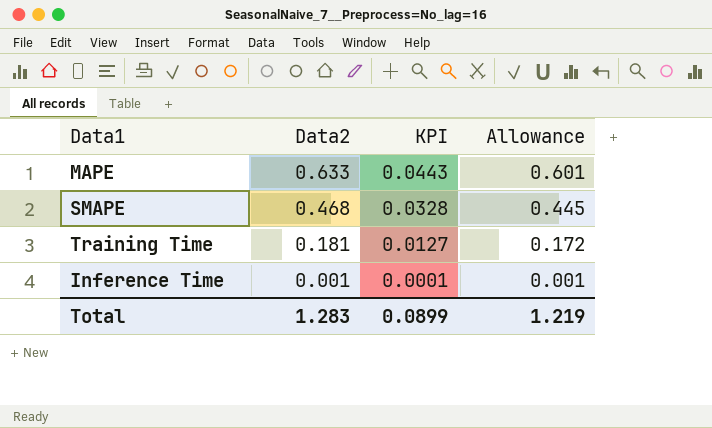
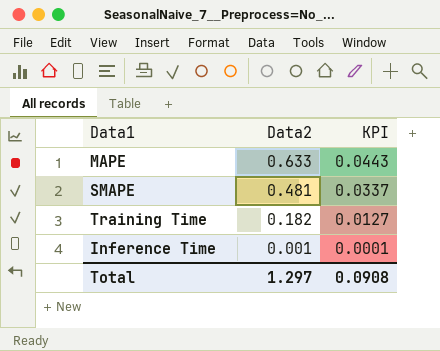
column Allowance | formula: [Data2] * 0.95 -> none
SMAPE | Data2: 0.468 -> 0.481
SMAPE | KPI: 0.0328 -> 0.0337
Training Time | Data2: 0.181 -> 0.182
Total | Data2: 1.283 -> 1.297
Total | KPI: 0.0899 -> 0.0908

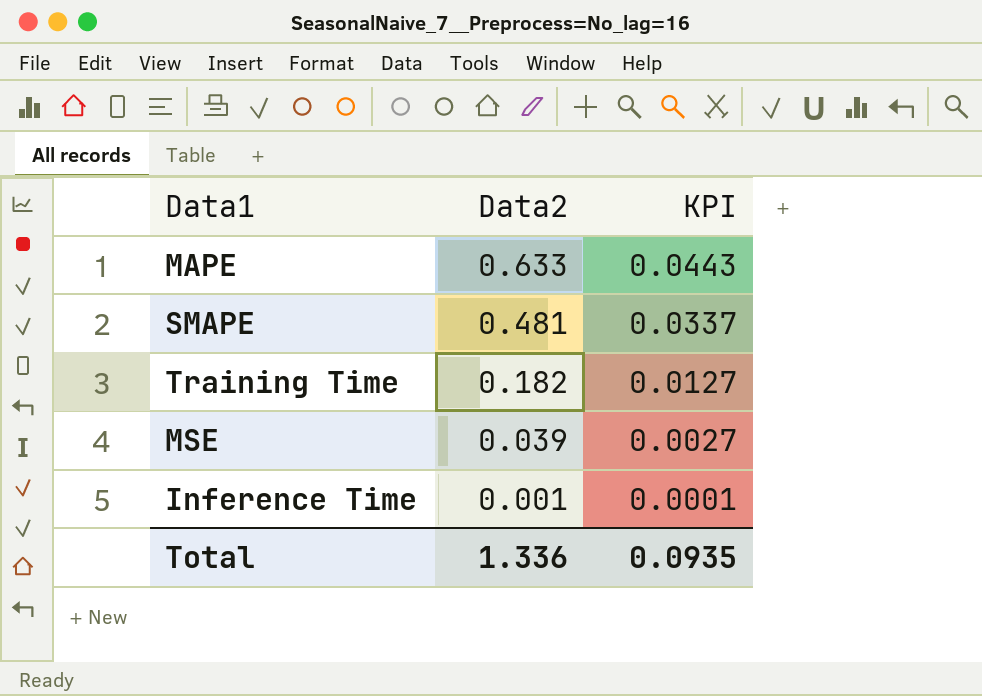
row MSE: none -> 0.039 | 0.0027
Total | Data2: 1.297 -> 1.336
Total | KPI: 0.0908 -> 0.0935

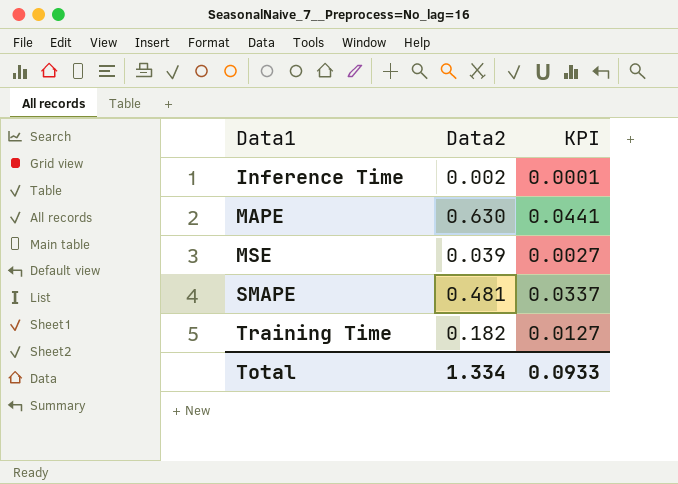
row order: Data2 descending -> Data1 ascending
Inference Time | Data2: 0.001 -> 0.002
MAPE | Data2: 0.633 -> 0.630
MAPE | KPI: 0.0443 -> 0.0441
Total | Data2: 1.336 -> 1.334
Total | KPI: 0.0935 -> 0.0933

